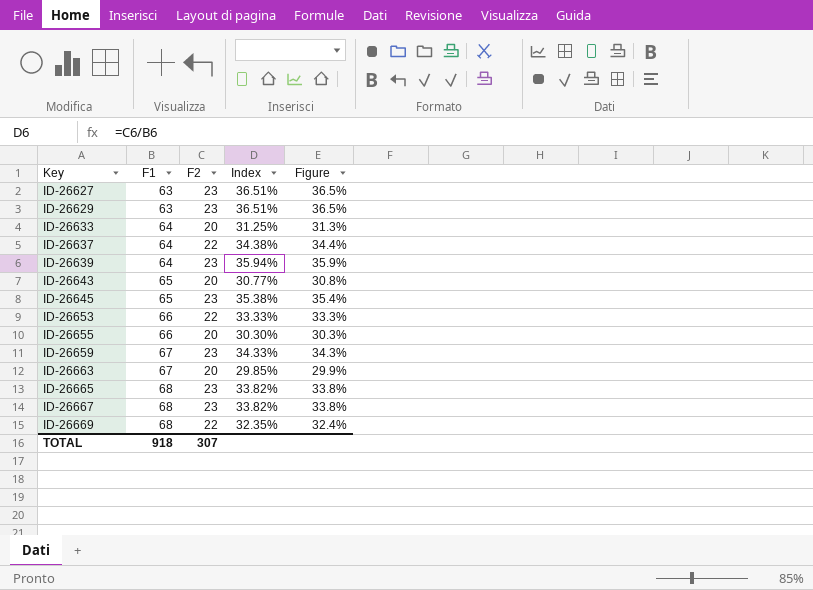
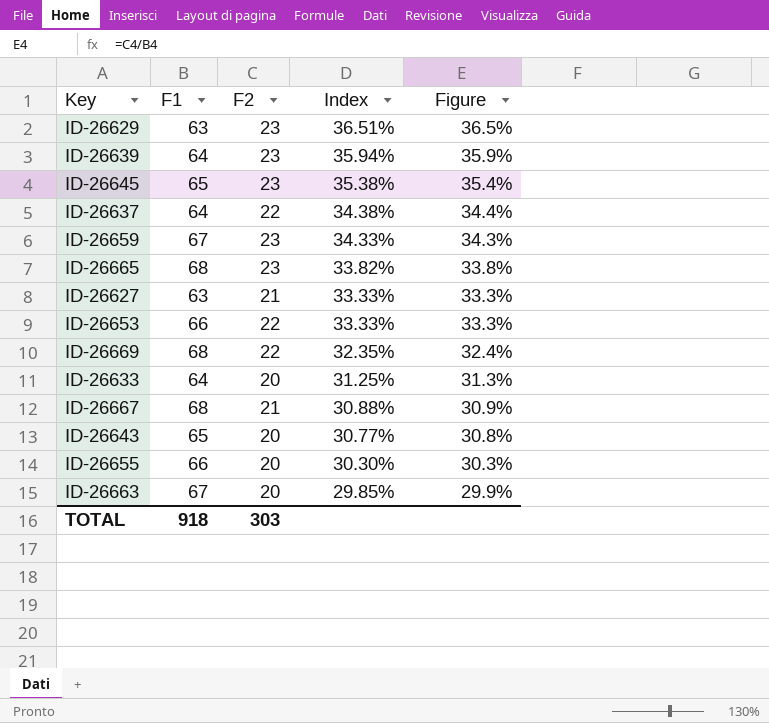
row order: Key ascending -> Index descending
ID-26627 | F2: 23 -> 21
ID-26627 | Index: 36.51% -> 33.33%
ID-26627 | Figure: 36.5% -> 33.3%
ID-26667 | F2: 23 -> 21
ID-26667 | Index: 33.82% -> 30.88%
ID-26667 | Figure: 33.8% -> 30.9%
TOTAL | F2: 307 -> 303

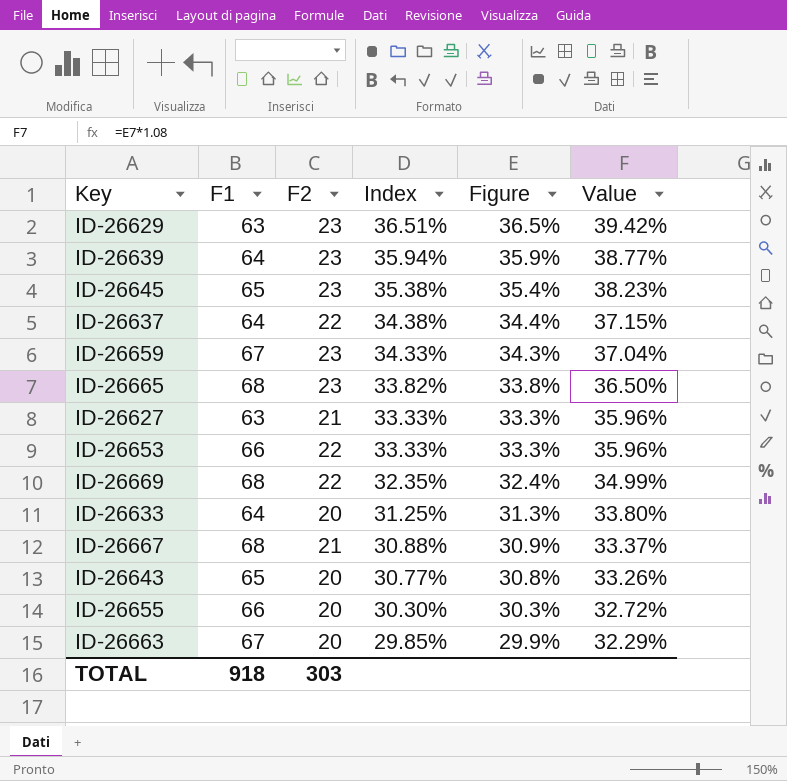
column Value | formula: none -> [Figure] * 1.08

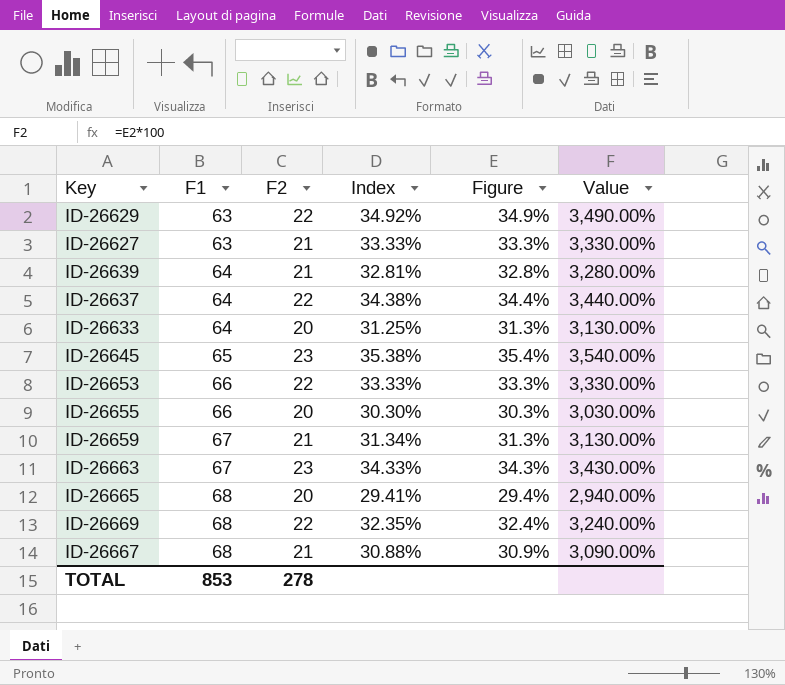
row order: Index descending -> F1 ascending
column Value | formula: [Figure] * 1.08 -> [Figure] * 100
row ID-26643: 65 | 20 | 30.77% | 30.8% | 33.26% -> none
ID-26629 | F2: 23 -> 22
ID-26629 | Index: 36.51% -> 34.92%
ID-26629 | Figure: 36.5% -> 34.9%
ID-26639 | F2: 23 -> 21
ID-26639 | Index: 35.94% -> 32.81%
ID-26639 | Figure: 35.9% -> 32.8%
ID-26659 | F2: 23 -> 21
ID-26659 | Index: 34.33% -> 31.34%
ID-26659 | Figure: 34.3% -> 31.3%
ID-26663 | F2: 20 -> 23
ID-26663 | Index: 29.85% -> 34.33%
ID-26663 | Figure: 29.9% -> 34.3%
ID-26665 | F2: 23 -> 20
ID-26665 | Index: 33.82% -> 29.41%
ID-26665 | Figure: 33.8% -> 29.4%
TOTAL | F1: 918 -> 853
TOTAL | F2: 303 -> 278

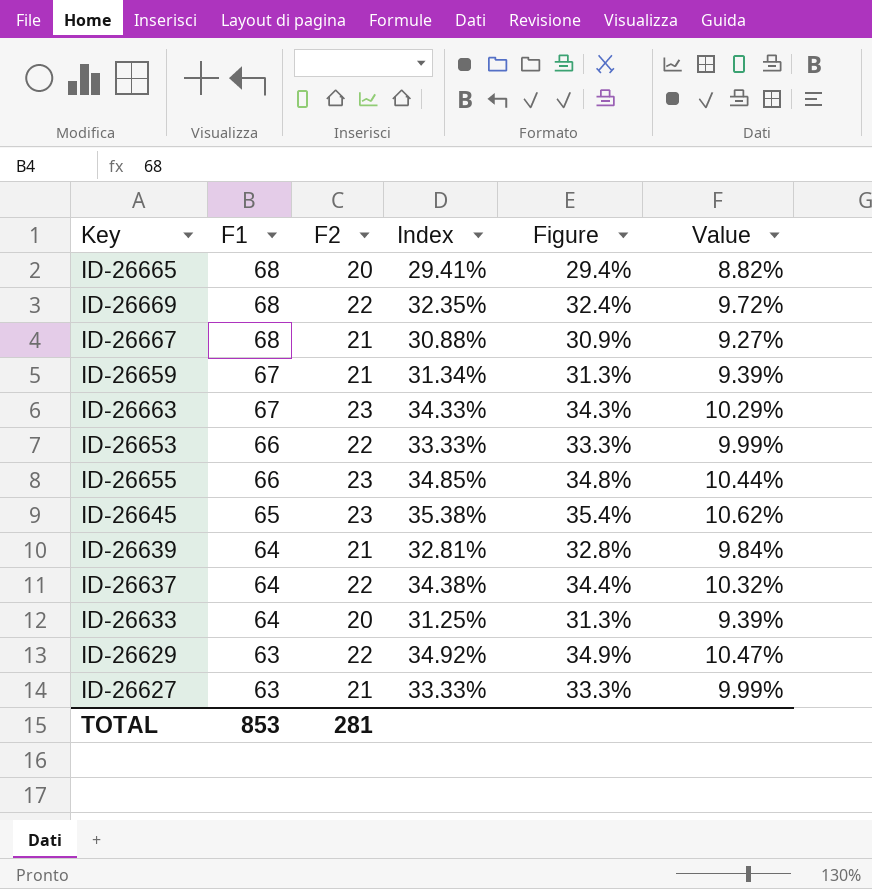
row order: F1 ascending -> F1 descending
column Value | formula: [Figure] * 100 -> [Figure] * 0.3
ID-26655 | F2: 20 -> 23
ID-26655 | Index: 30.30% -> 34.85%
ID-26655 | Figure: 30.3% -> 34.8%
TOTAL | F2: 278 -> 281

